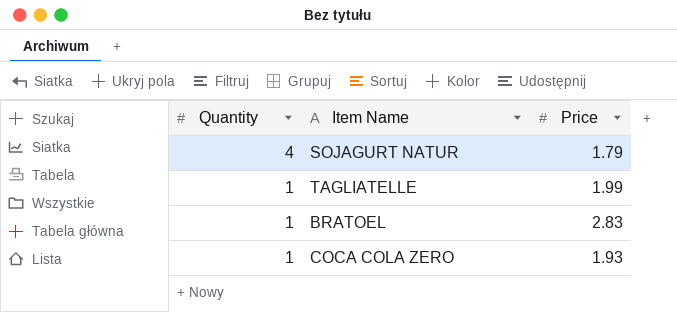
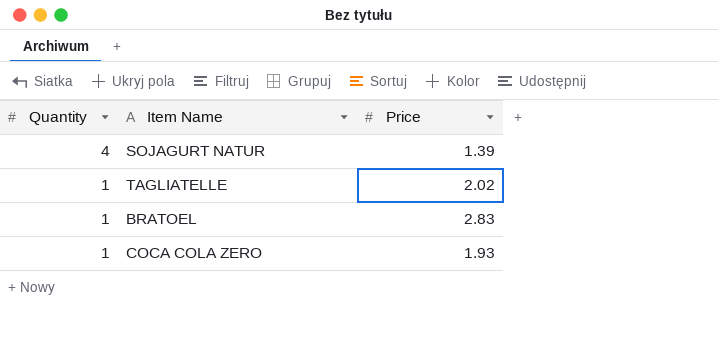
SOJAGURT NATUR | Price: 1.79 -> 1.39
TAGLIATELLE | Price: 1.99 -> 2.02

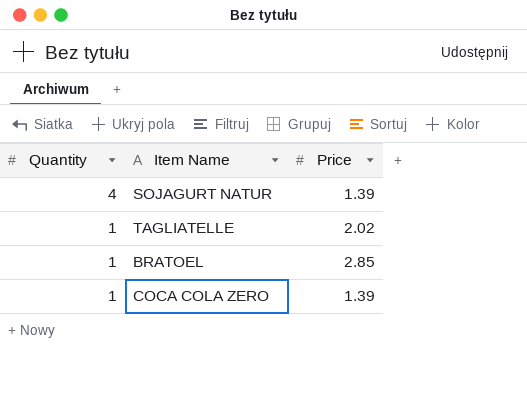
BRATOEL | Price: 2.83 -> 2.85
COCA COLA ZERO | Price: 1.93 -> 1.39

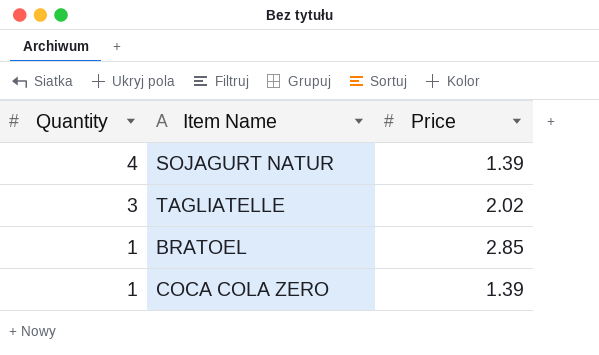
TAGLIATELLE | Quantity: 1 -> 3

